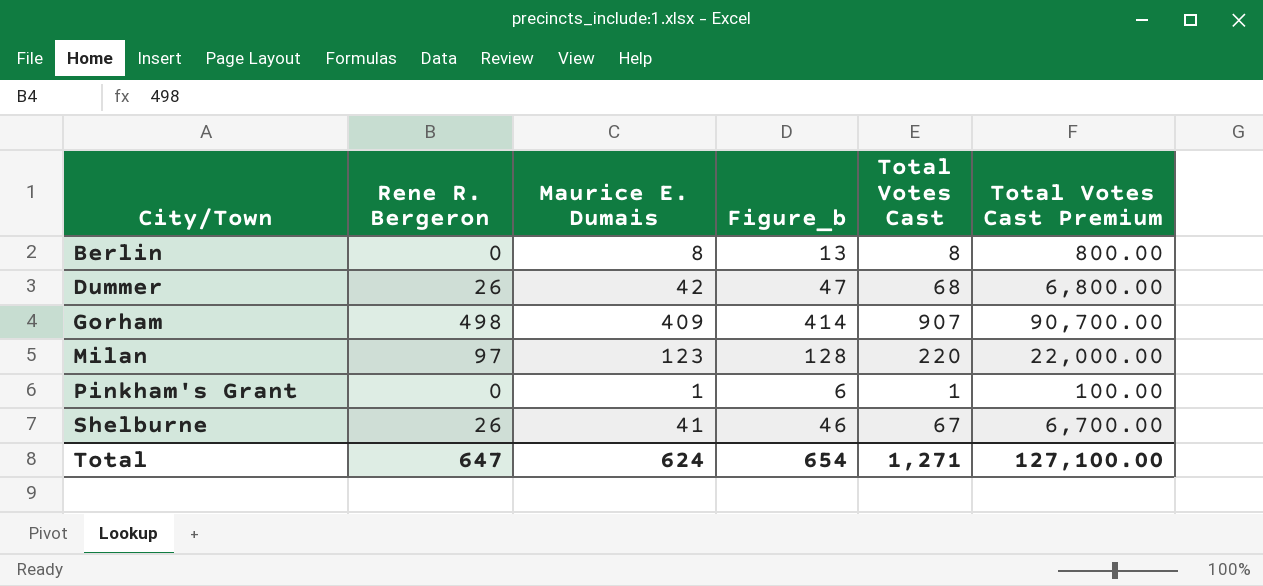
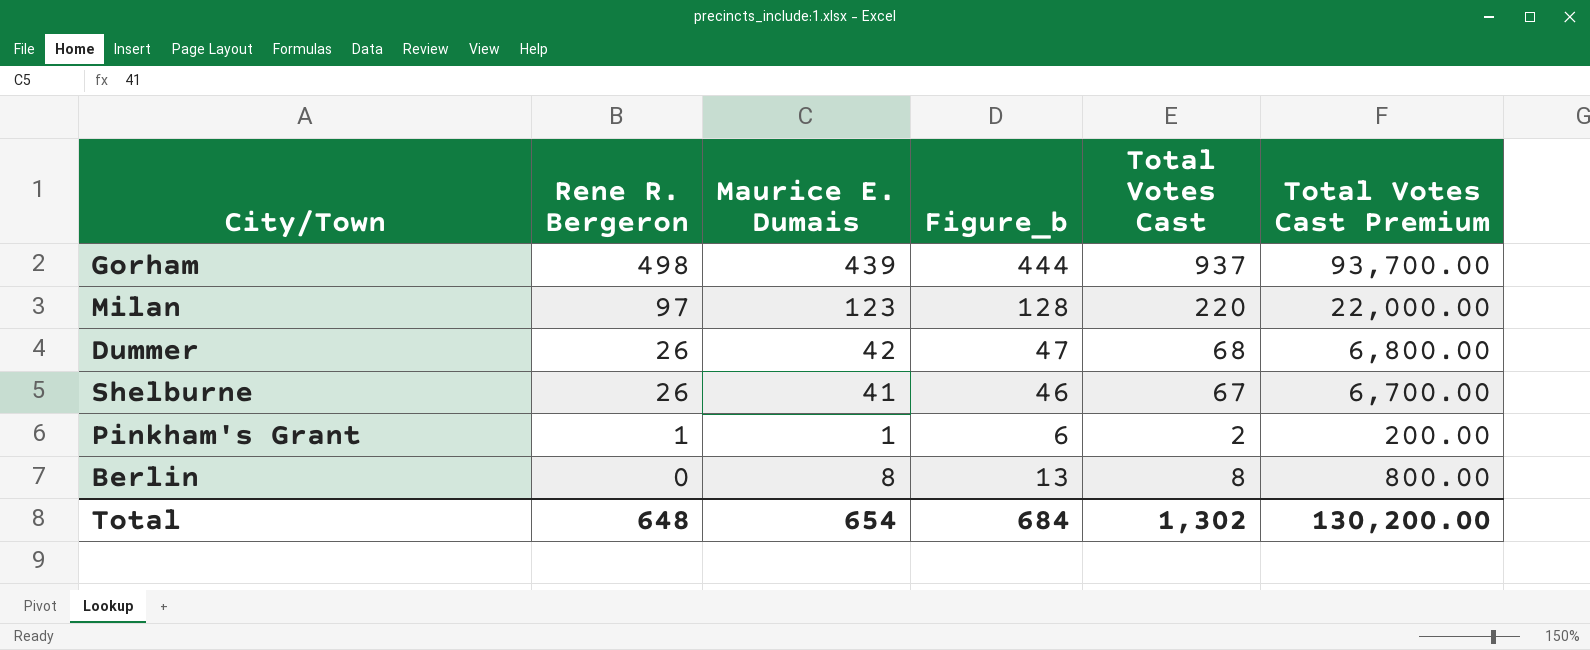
row order: City/Town ascending -> Rene R. Bergeron descending
Gorham | Maurice E. Dumais: 409 -> 439
Gorham | Figure_b: 414 -> 444
Gorham | Total Votes Cast: 907 -> 937
Gorham | Total Votes Cast Premium: 90,700.00 -> 93,700.00
Pinkham's Grant | Rene R. Bergeron: 0 -> 1
Pinkham's Grant | Total Votes Cast: 1 -> 2
Pinkham's Grant | Total Votes Cast Premium: 100.00 -> 200.00
Total | Rene R. Bergeron: 647 -> 648
Total | Maurice E. Dumais: 624 -> 654
Total | Figure_b: 654 -> 684
Total | Total Votes Cast: 1,271 -> 1,302
Total | Total Votes Cast Premium: 127,100.00 -> 130,200.00

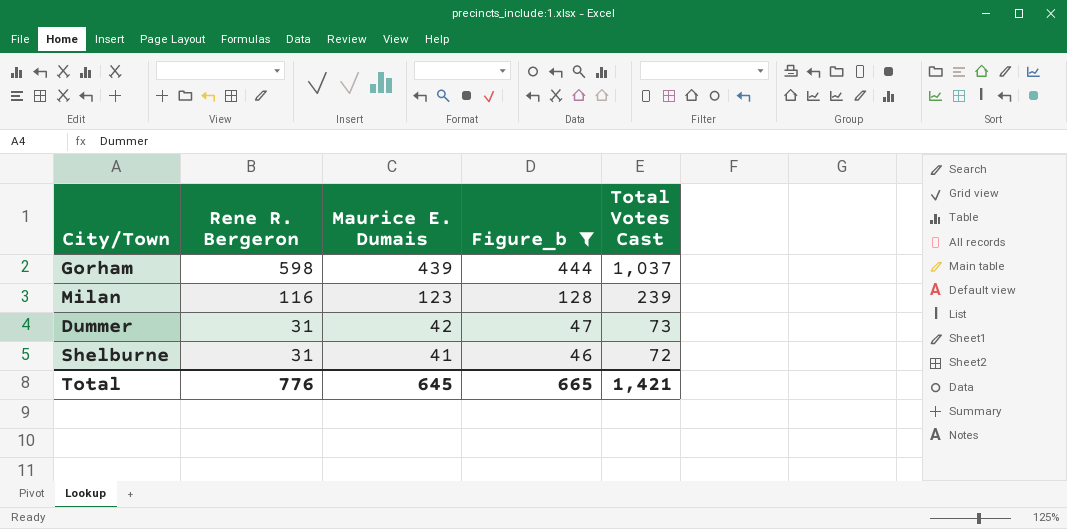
filter: none -> Figure_b >= 46
column Total Votes Cast Premium | formula: [Total Votes Cast] * 100 -> none
Gorham | Rene R. Bergeron: 498 -> 598
Gorham | Total Votes Cast: 937 -> 1,037
Milan | Rene R. Bergeron: 97 -> 116
Milan | Total Votes Cast: 220 -> 239
Dummer | Rene R. Bergeron: 26 -> 31
Dummer | Total Votes Cast: 68 -> 73
Shelburne | Rene R. Bergeron: 26 -> 31
Shelburne | Total Votes Cast: 67 -> 72
Total | Rene R. Bergeron: 648 -> 776
Total | Maurice E. Dumais: 654 -> 645
Total | Figure_b: 684 -> 665
Total | Total Votes Cast: 1,302 -> 1,421

